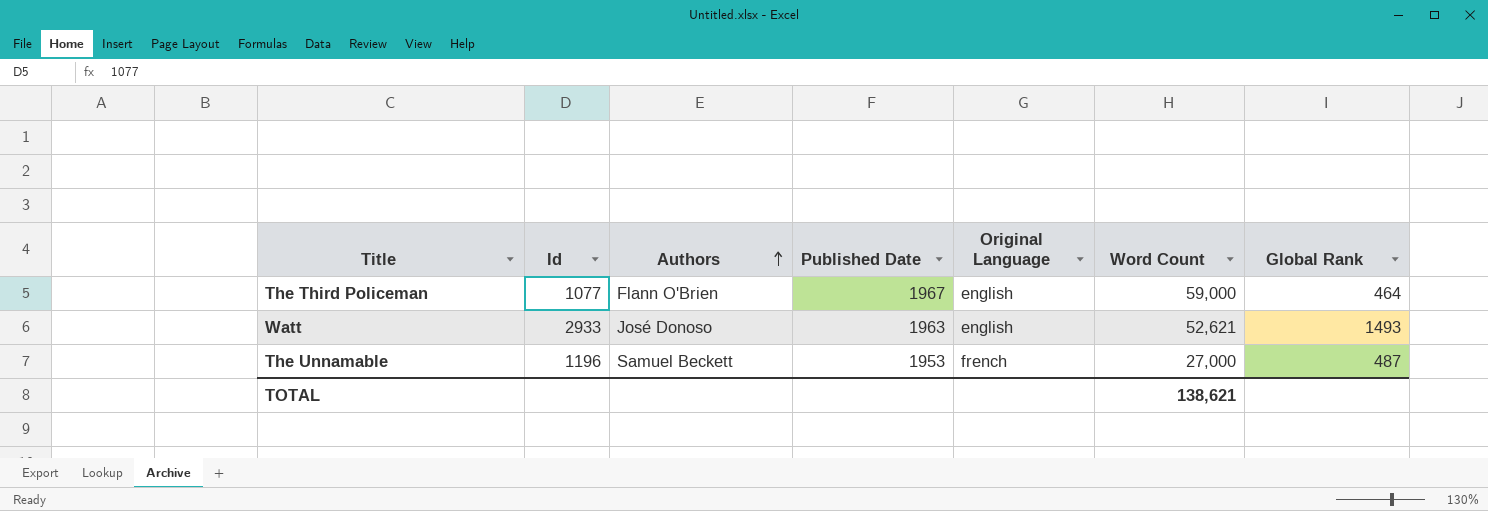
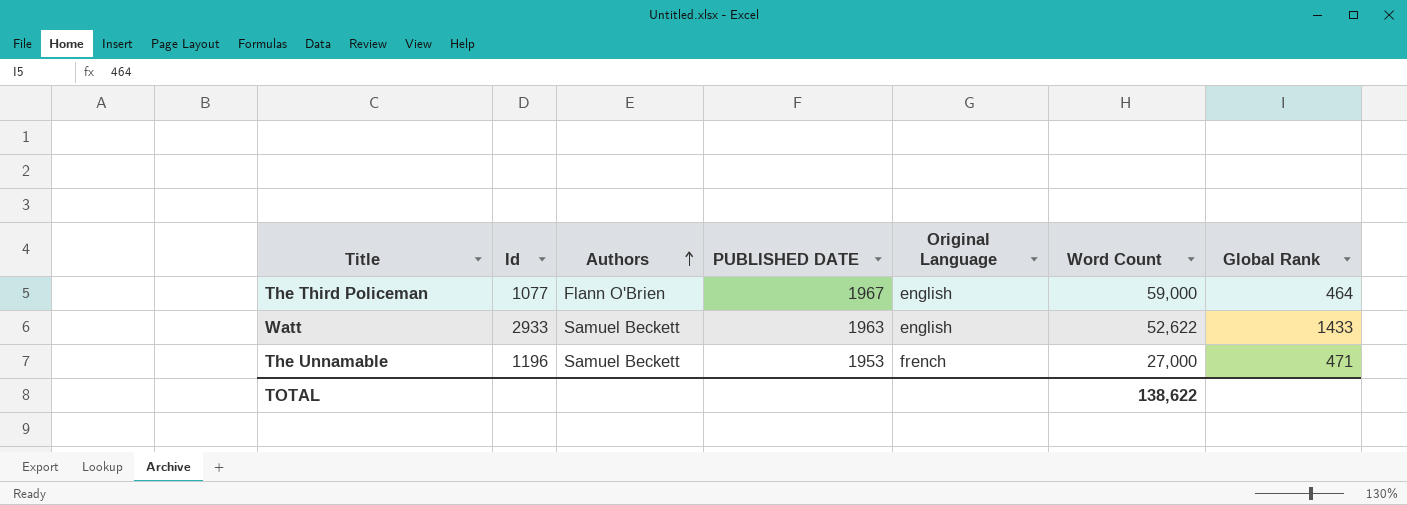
column name: Published Date -> PUBLISHED DATE
Watt | Authors: José Donoso -> Samuel Beckett
Watt | Word Count: 52,621 -> 52,622
Watt | Global Rank: 1493 -> 1433
The Unnamable | Global Rank: 487 -> 471
TOTAL | Word Count: 138,621 -> 138,622

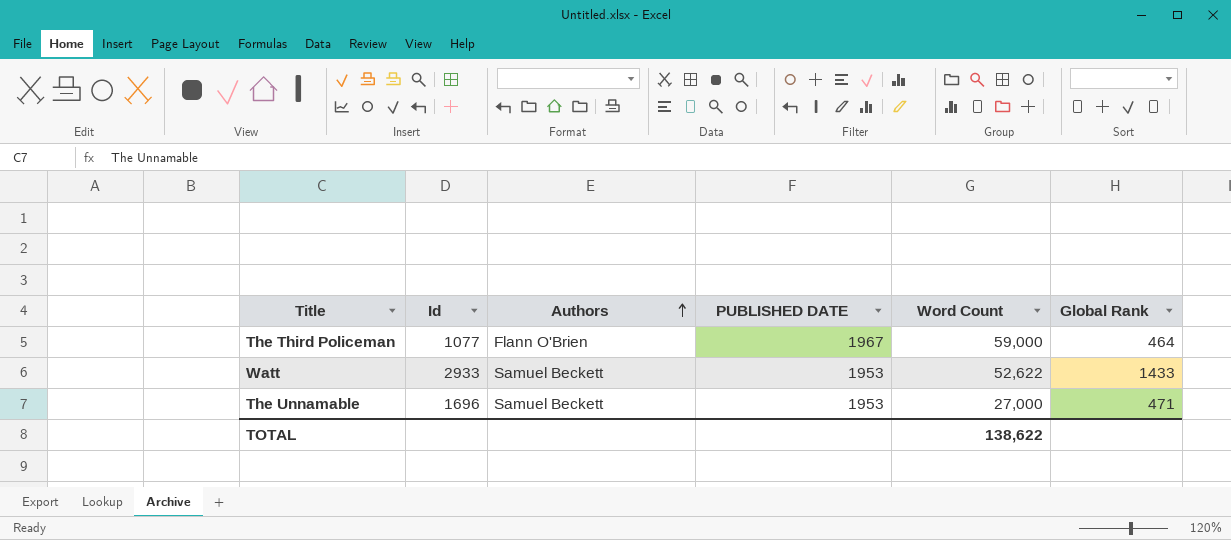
column Original Language | position: 5 -> none
Watt | PUBLISHED DATE: 1963 -> 1953
The Unnamable | Id: 1196 -> 1696

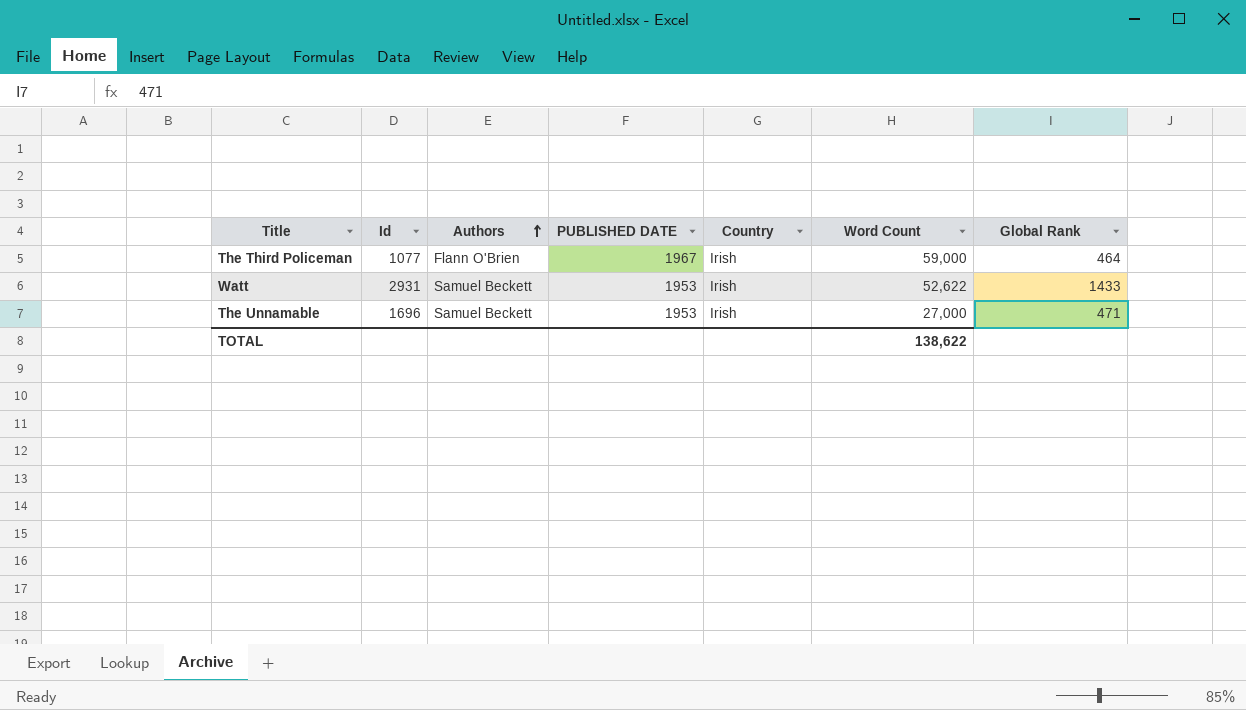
column Country | position: none -> 5
Watt | Id: 2933 -> 2931

